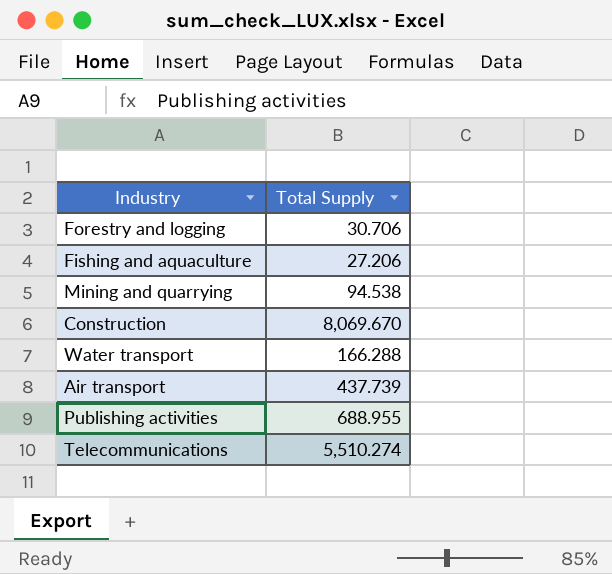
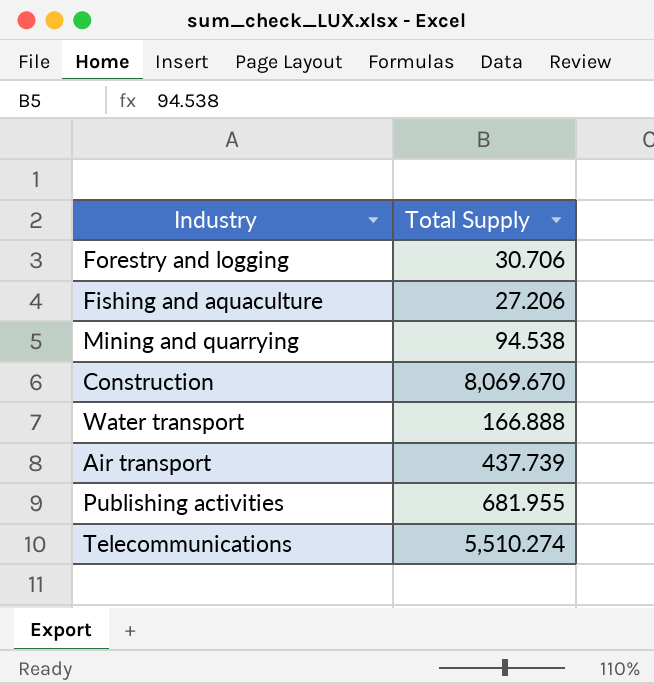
Water transport | Total Supply: 166.288 -> 166.888
Publishing activities | Total Supply: 688.955 -> 681.955

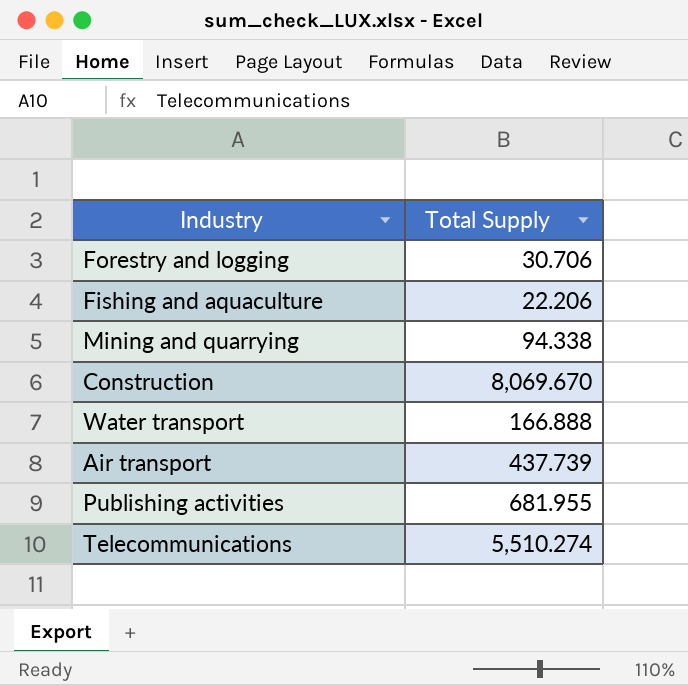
Fishing and aquaculture | Total Supply: 27.206 -> 22.206
Mining and quarrying | Total Supply: 94.538 -> 94.338

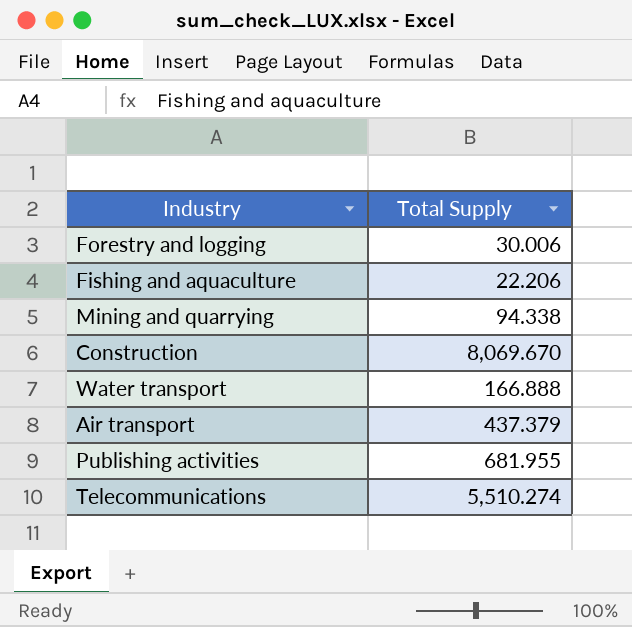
Forestry and logging | Total Supply: 30.706 -> 30.006
Air transport | Total Supply: 437.739 -> 437.379

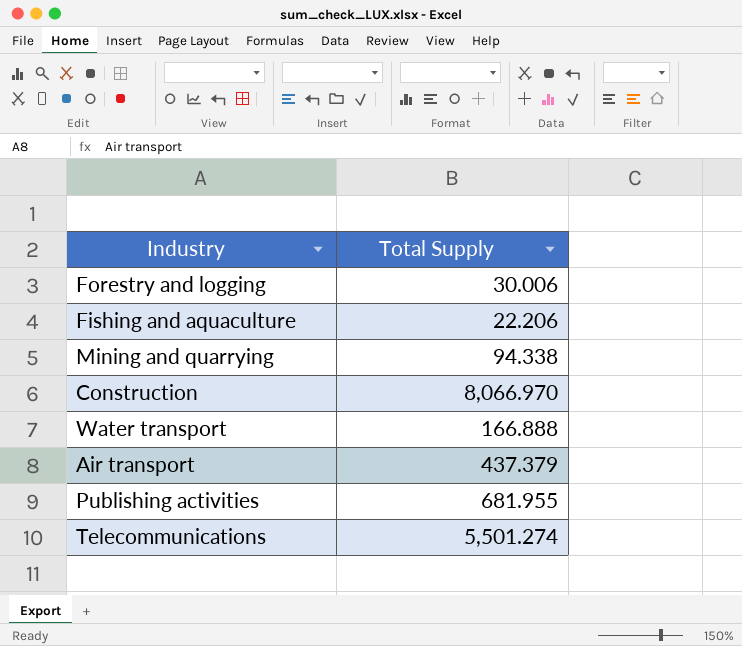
Construction | Total Supply: 8,069.670 -> 8,066.970
Telecommunications | Total Supply: 5,510.274 -> 5,501.274

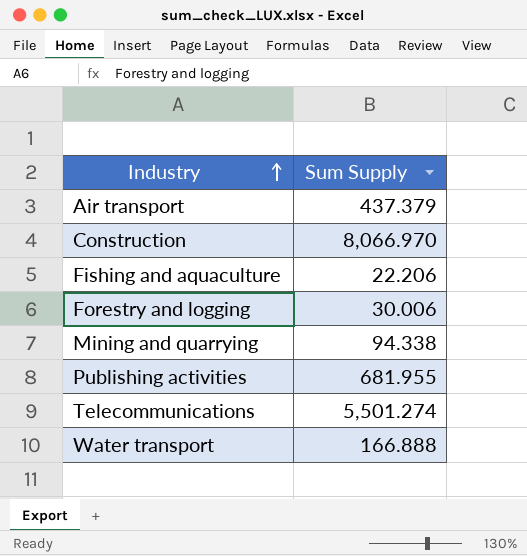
row order: none -> Industry ascending
column name: Total Supply -> Sum Supply

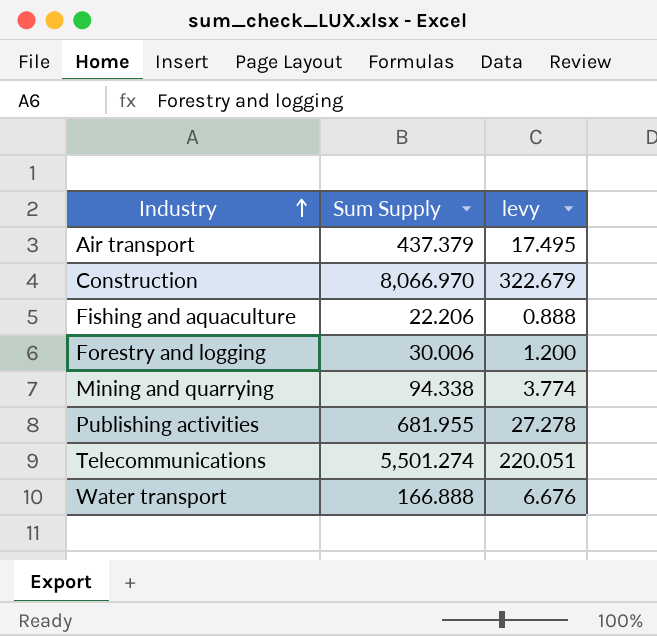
column levy | formula: none -> [Sum Supply] * 0.04

